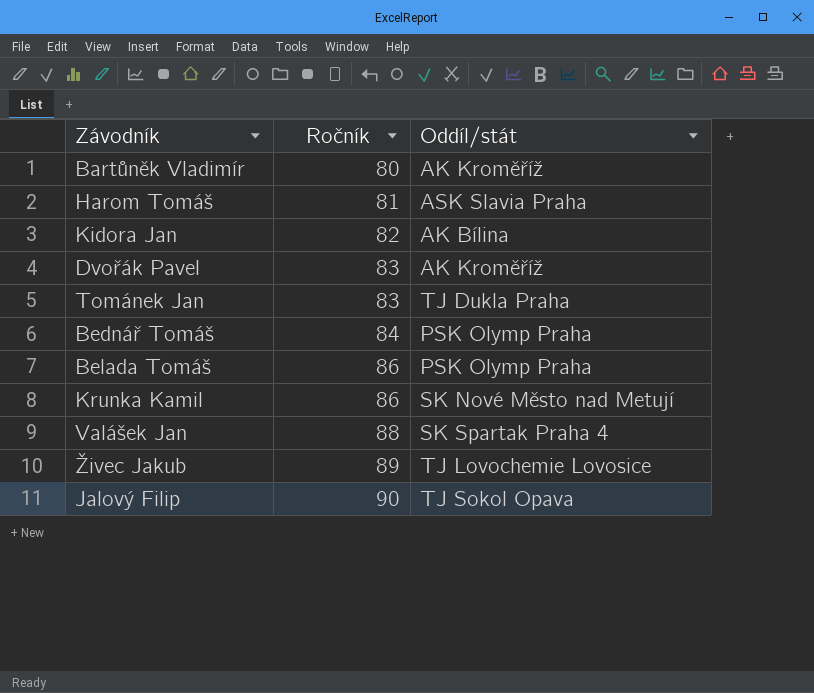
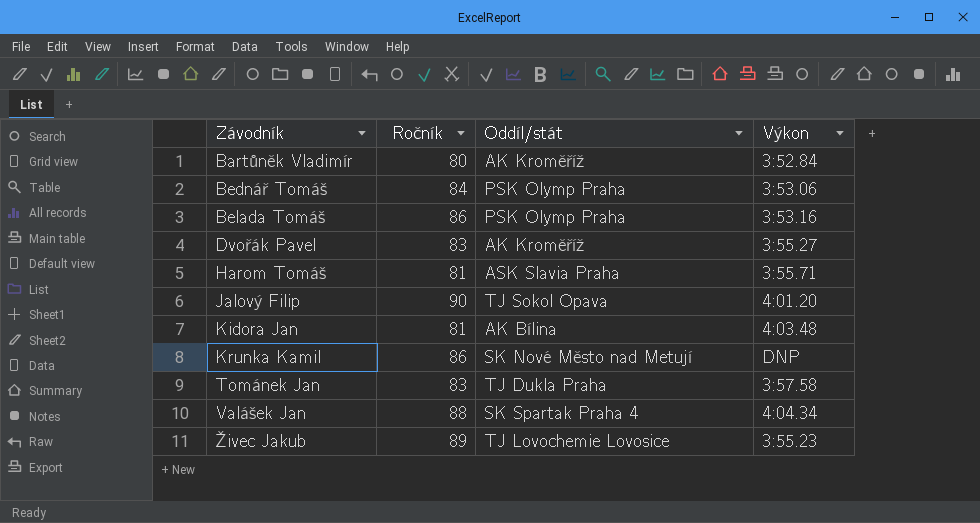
row order: Ročník ascending -> Závodník ascending
column Výkon | position: none -> 4
Kidora Jan | Ročník: 82 -> 81

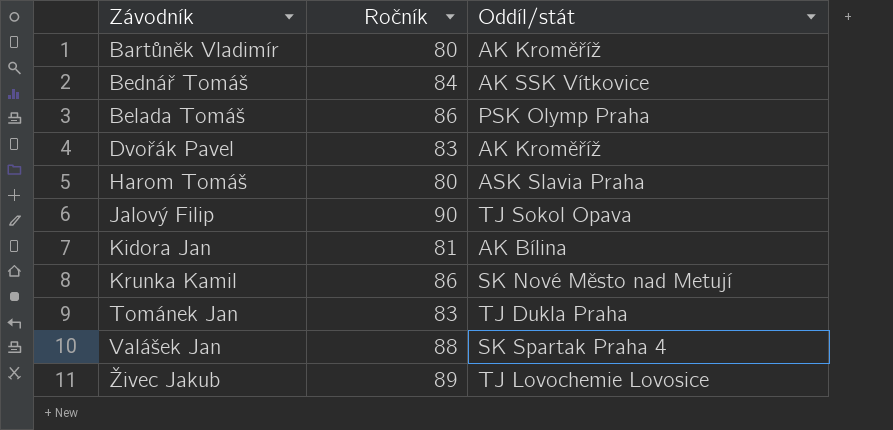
column Výkon | position: 4 -> none
Bednář Tomáš | Oddíl/stát: PSK Olymp Praha -> AK SSK Vítkovice
Harom Tomáš | Ročník: 81 -> 80

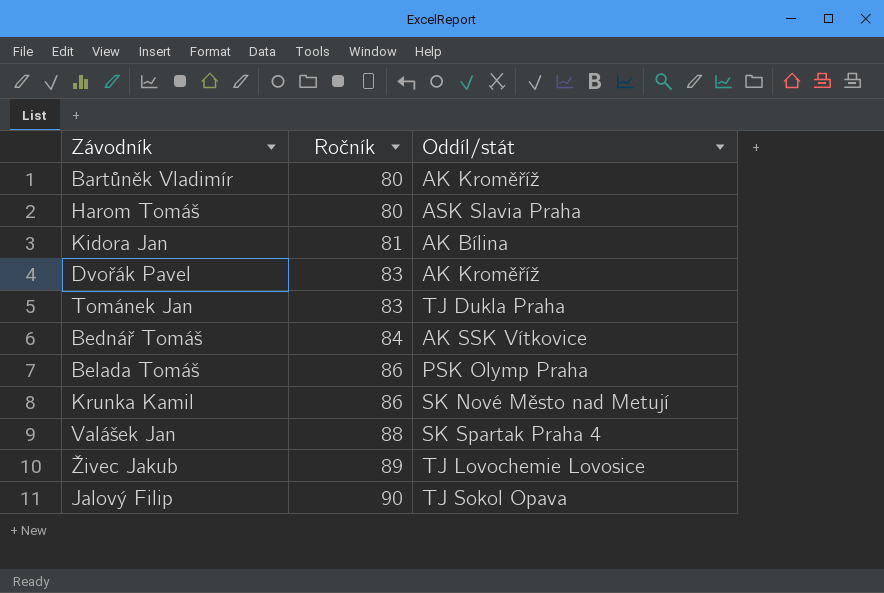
row order: Závodník ascending -> Ročník ascending

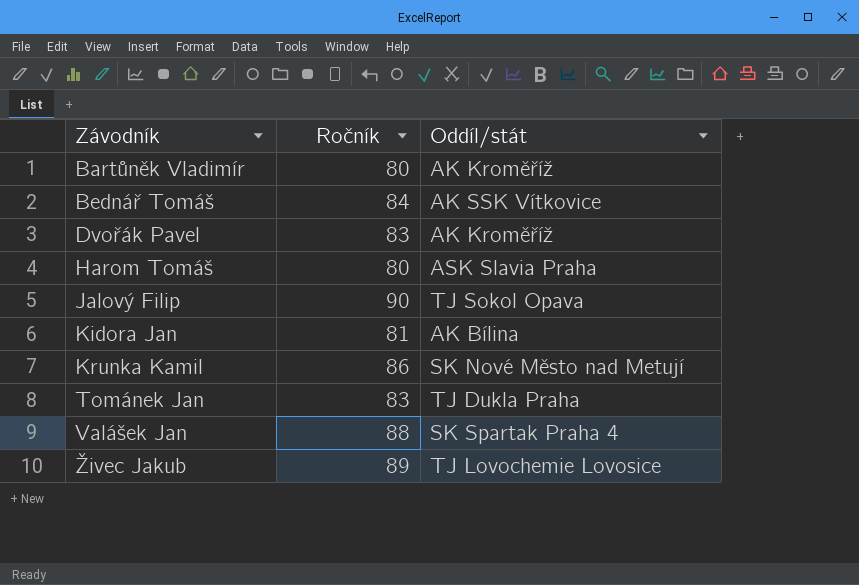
row order: Ročník ascending -> Závodník ascending
row Belada Tomáš: 86 | PSK Olymp Praha -> none

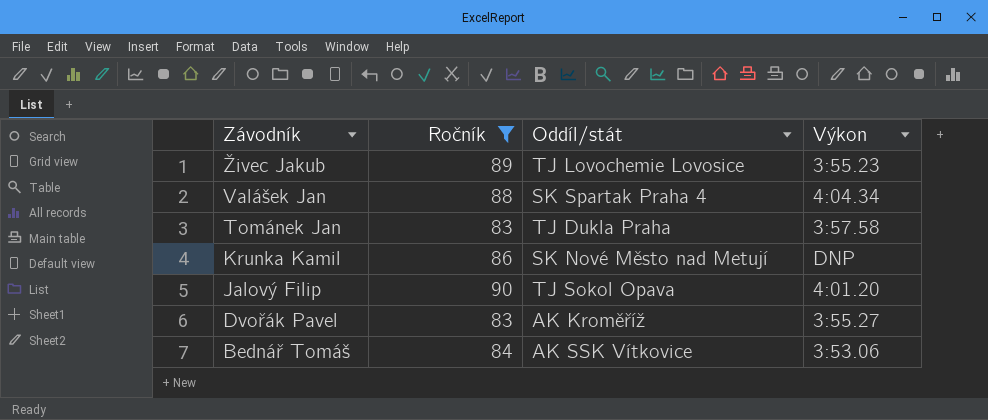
filter: none -> Ročník >= 83
row order: Závodník ascending -> Závodník descending
column Výkon | position: none -> 4

